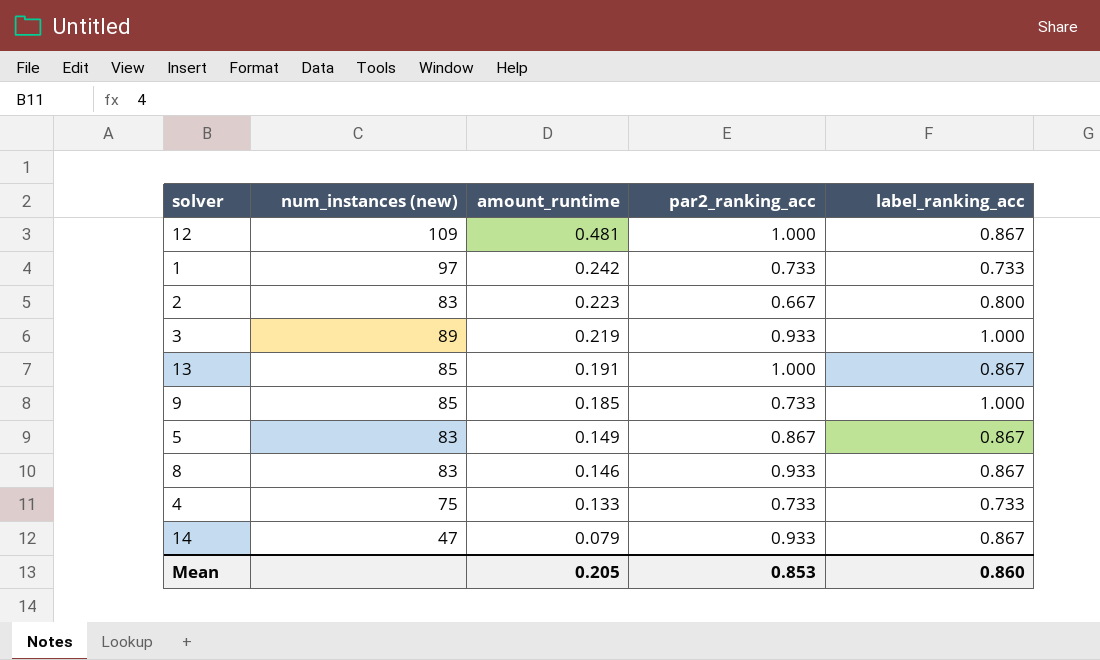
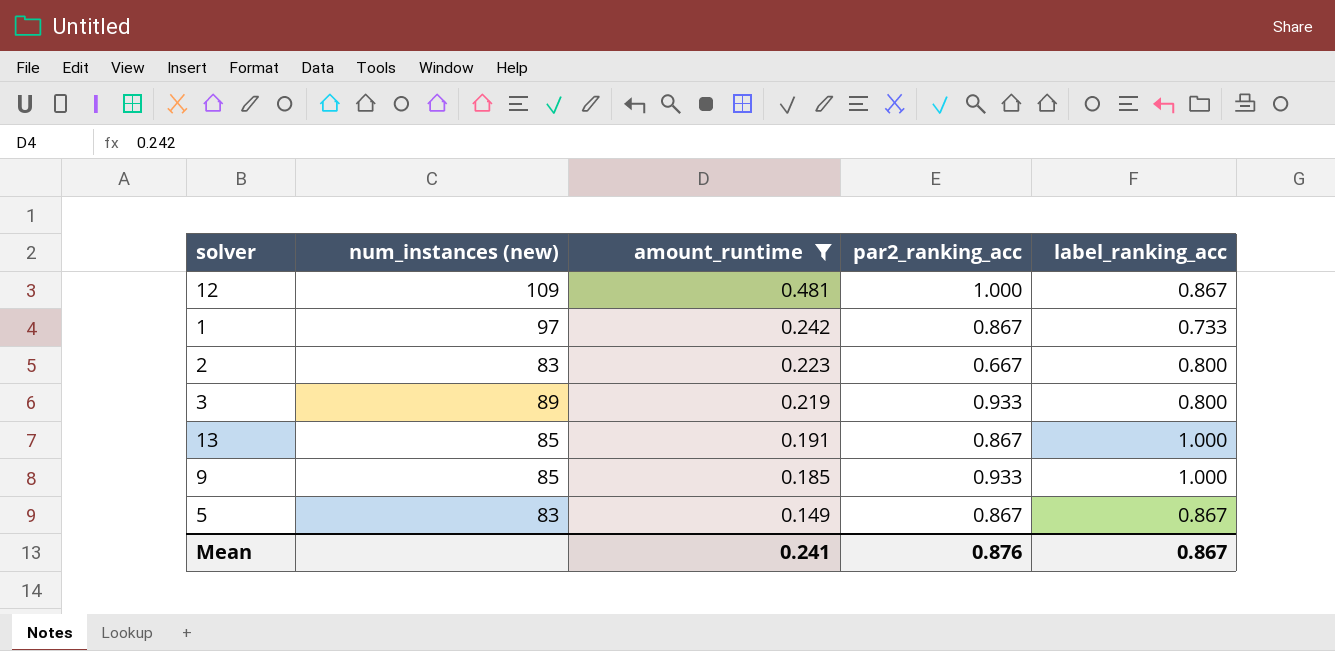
filter: none -> amount_runtime >= 0.149
1 | par2_ranking_acc: 0.733 -> 0.867
3 | label_ranking_acc: 1.000 -> 0.800
13 | par2_ranking_acc: 1.000 -> 0.867
13 | label_ranking_acc: 0.867 -> 1.000
9 | par2_ranking_acc: 0.733 -> 0.933
Mean | amount_runtime: 0.205 -> 0.241
Mean | par2_ranking_acc: 0.853 -> 0.876
Mean | label_ranking_acc: 0.860 -> 0.867

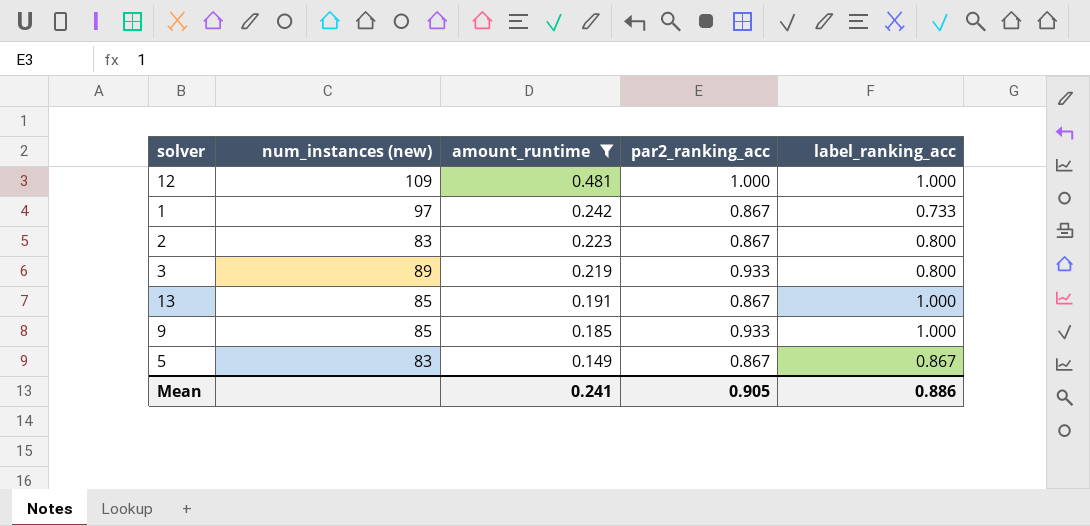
12 | label_ranking_acc: 0.867 -> 1.000
2 | par2_ranking_acc: 0.667 -> 0.867
Mean | par2_ranking_acc: 0.876 -> 0.905
Mean | label_ranking_acc: 0.867 -> 0.886

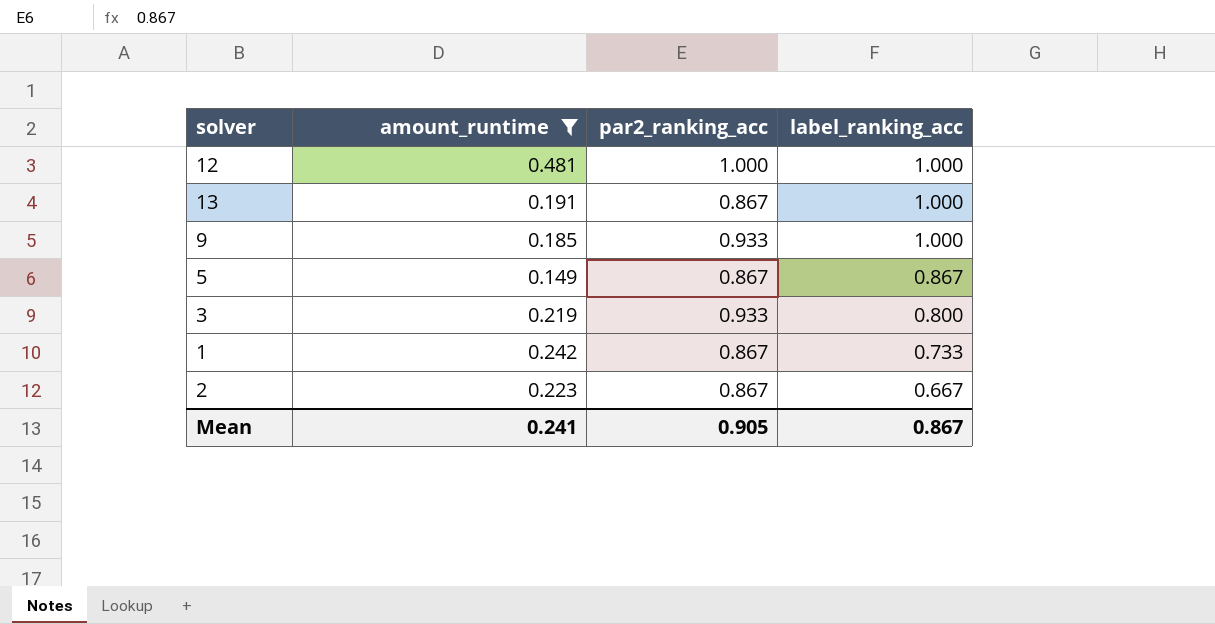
row order: amount_runtime descending -> label_ranking_acc descending
column num_instances (new) | position: 2 -> none
2 | label_ranking_acc: 0.800 -> 0.667
Mean | label_ranking_acc: 0.886 -> 0.867

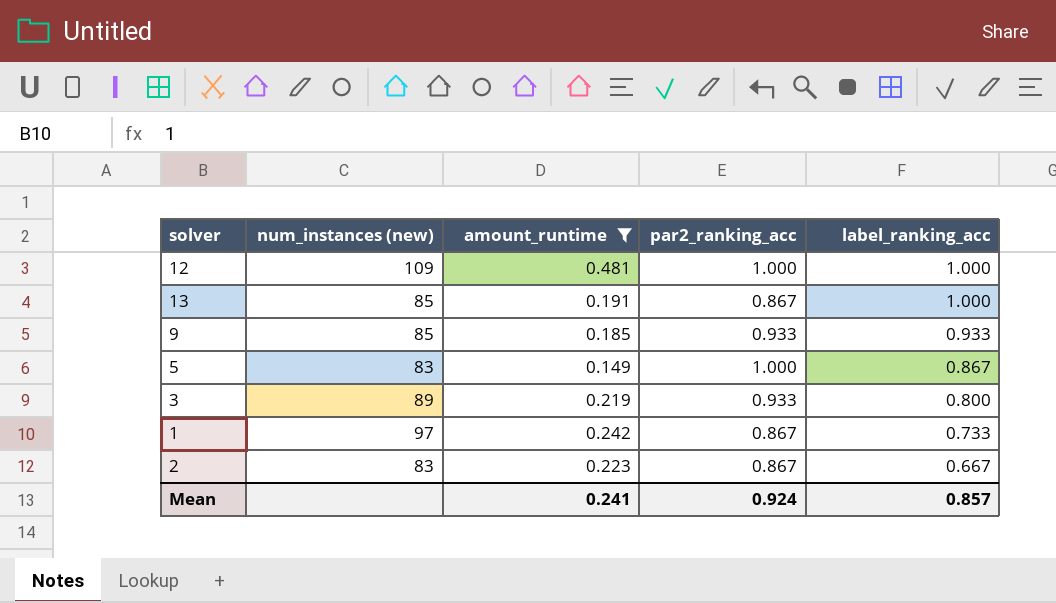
column num_instances (new) | position: none -> 2
9 | label_ranking_acc: 1.000 -> 0.933
5 | par2_ranking_acc: 0.867 -> 1.000
Mean | par2_ranking_acc: 0.905 -> 0.924
Mean | label_ranking_acc: 0.867 -> 0.857

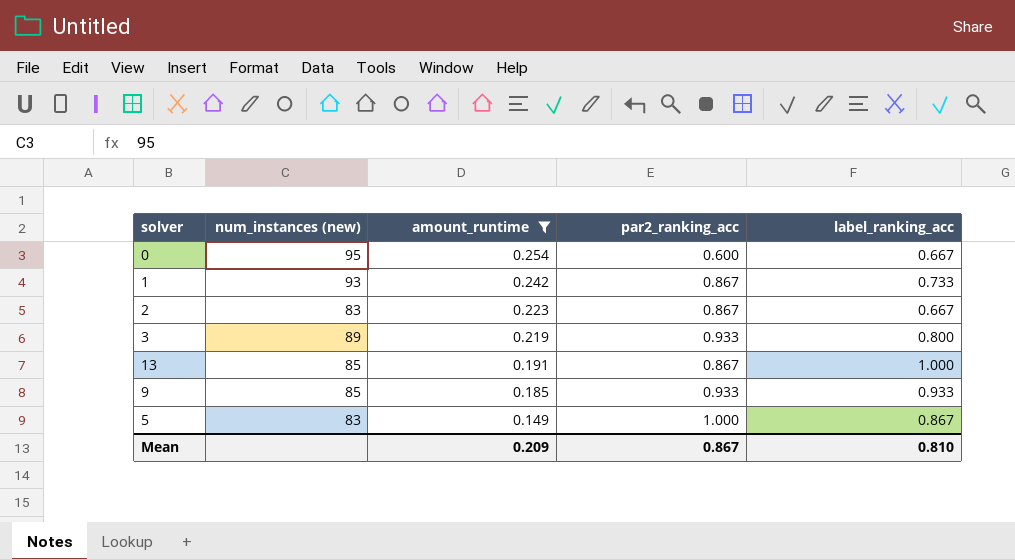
row order: label_ranking_acc descending -> amount_runtime descending
row 12: 109 | 0.481 | 1.000 | 1.000 -> none
row 0: none -> 95 | 0.254 | 0.600 | 0.667
1 | num_instances (new): 97 -> 93
Mean | amount_runtime: 0.241 -> 0.209
Mean | par2_ranking_acc: 0.924 -> 0.867
Mean | label_ranking_acc: 0.857 -> 0.810

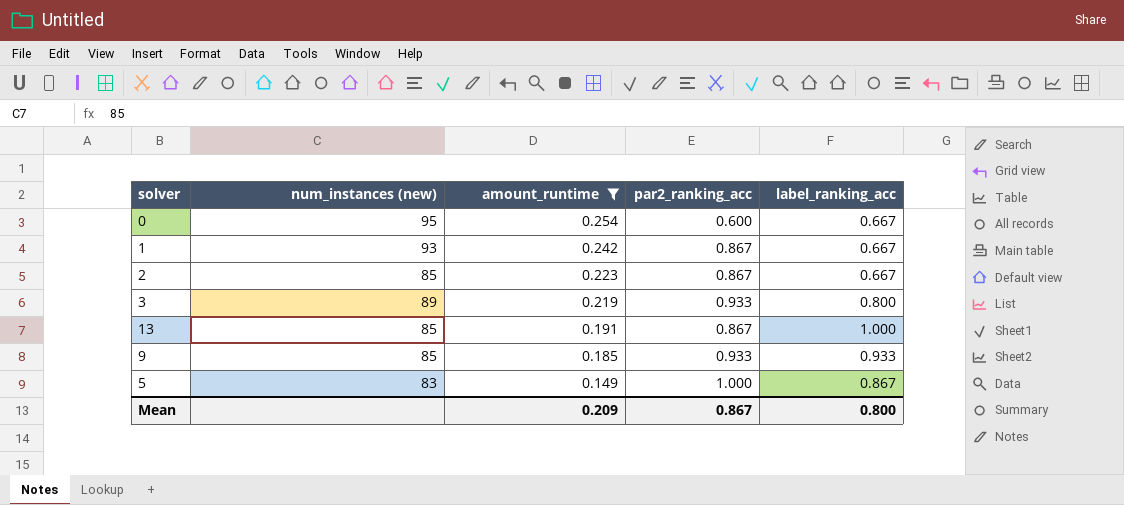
1 | label_ranking_acc: 0.733 -> 0.667
2 | num_instances (new): 83 -> 85
Mean | label_ranking_acc: 0.810 -> 0.800

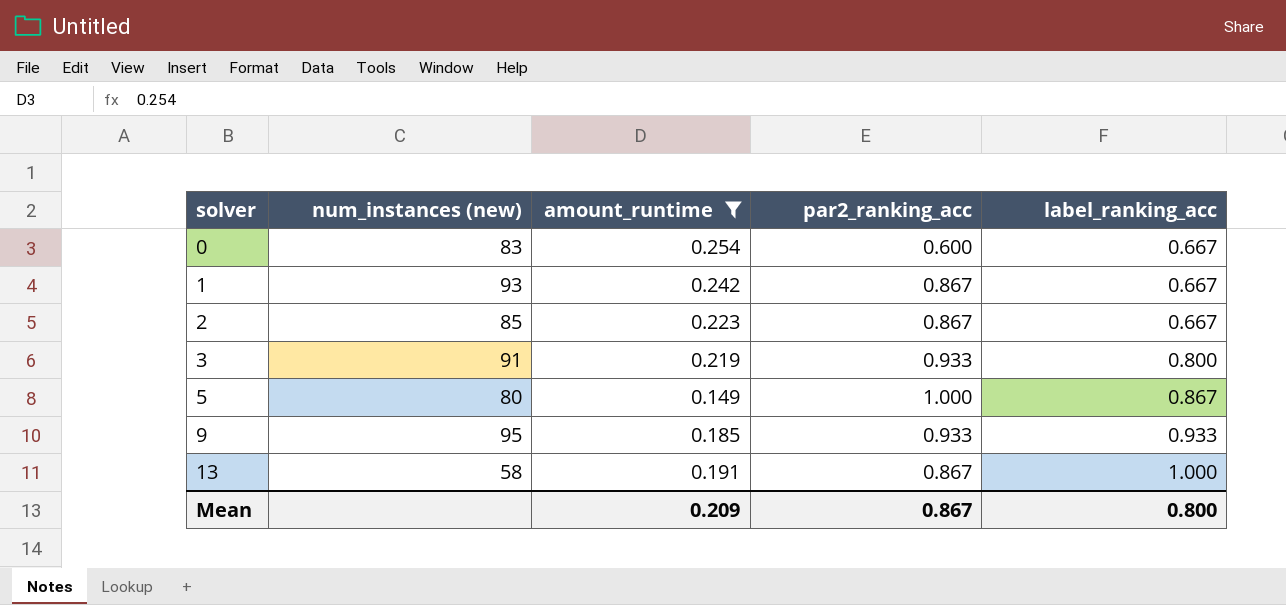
row order: amount_runtime descending -> solver ascending
0 | num_instances (new): 95 -> 83
3 | num_instances (new): 89 -> 91
5 | num_instances (new): 83 -> 80
9 | num_instances (new): 85 -> 95
13 | num_instances (new): 85 -> 58

